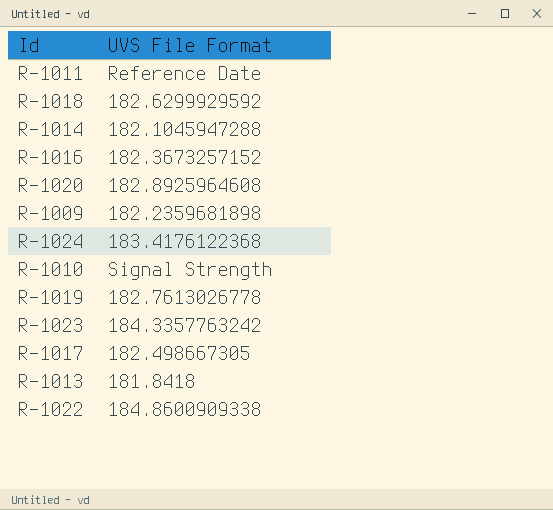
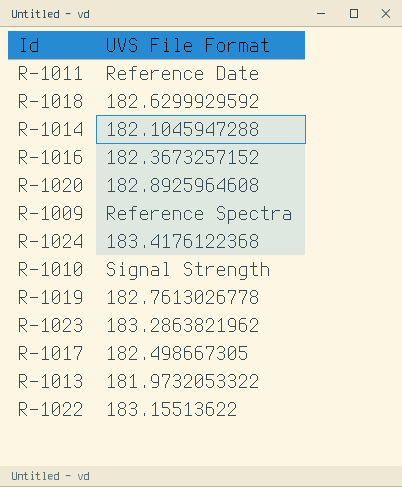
R-1009 | UVS File Format: 182.2359681898 -> Reference Spectra
R-1023 | UVS File Format: 184.3357763242 -> 183.2863821962
R-1013 | UVS File Format: 181.8418 -> 181.9732053322
R-1022 | UVS File Format: 184.8600909338 -> 183.15513622

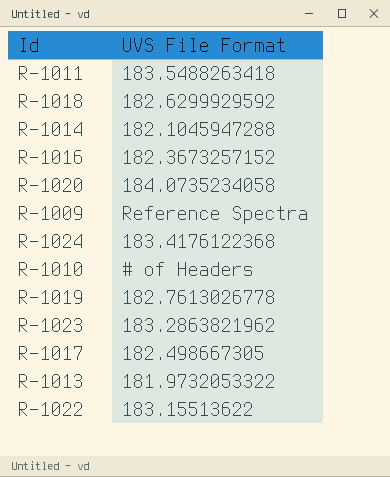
R-1011 | UVS File Format: Reference Date -> 183.5488263418
R-1020 | UVS File Format: 182.8925964608 -> 184.0735234058
R-1010 | UVS File Format: Signal Strength -> # of Headers

